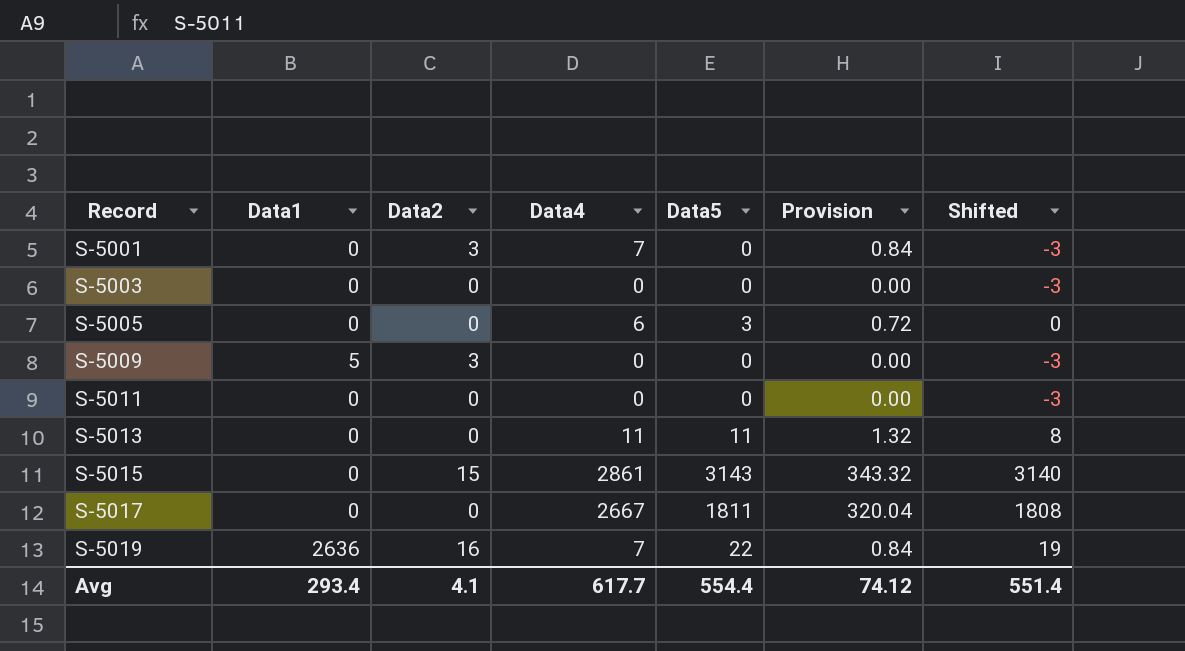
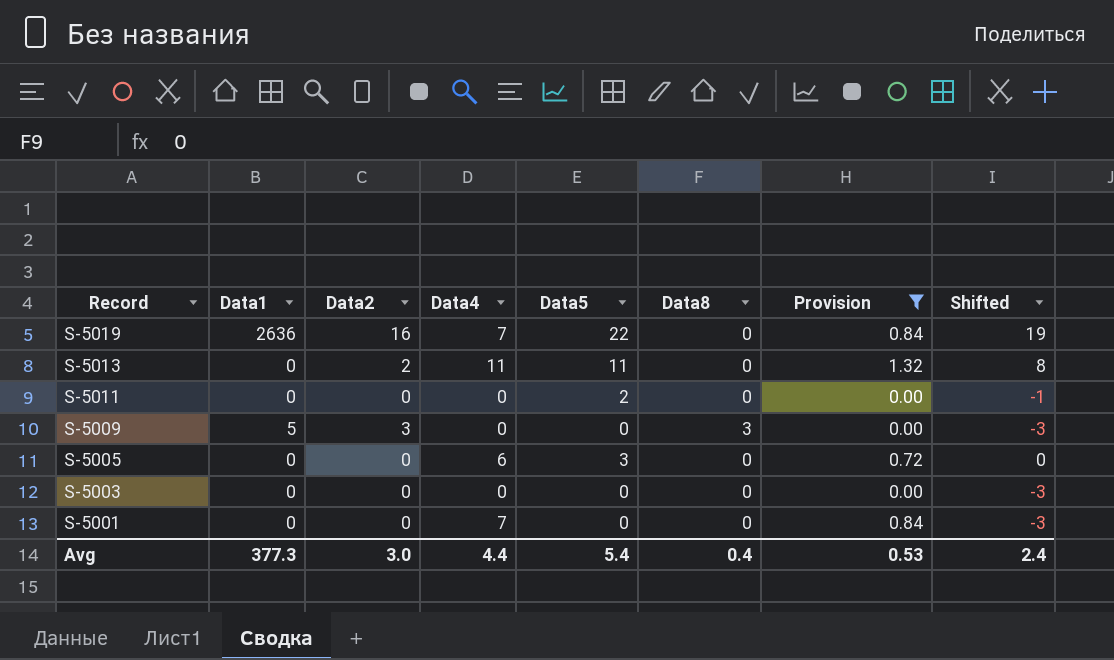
filter: none -> Provision <= 1.32
row order: Record ascending -> Record descending
column Data8 | position: none -> 6
S-5013 | Data2: 0 -> 2
S-5011 | Data5: 0 -> 2
S-5011 | Shifted: -3 -> -1
S-5001 | Data2: 3 -> 0
Avg | Data1: 293.4 -> 377.3
Avg | Data2: 4.1 -> 3.0
Avg | Data4: 617.7 -> 4.4
Avg | Data5: 554.4 -> 5.4
Avg | Provision: 74.12 -> 0.53
Avg | Shifted: 551.4 -> 2.4

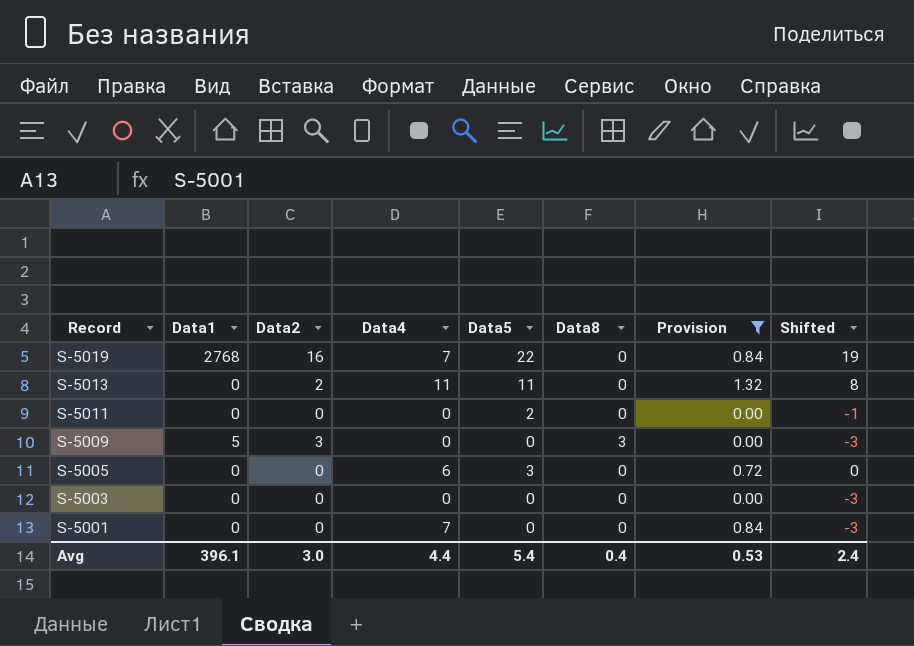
S-5019 | Data1: 2636 -> 2768
Avg | Data1: 377.3 -> 396.1

